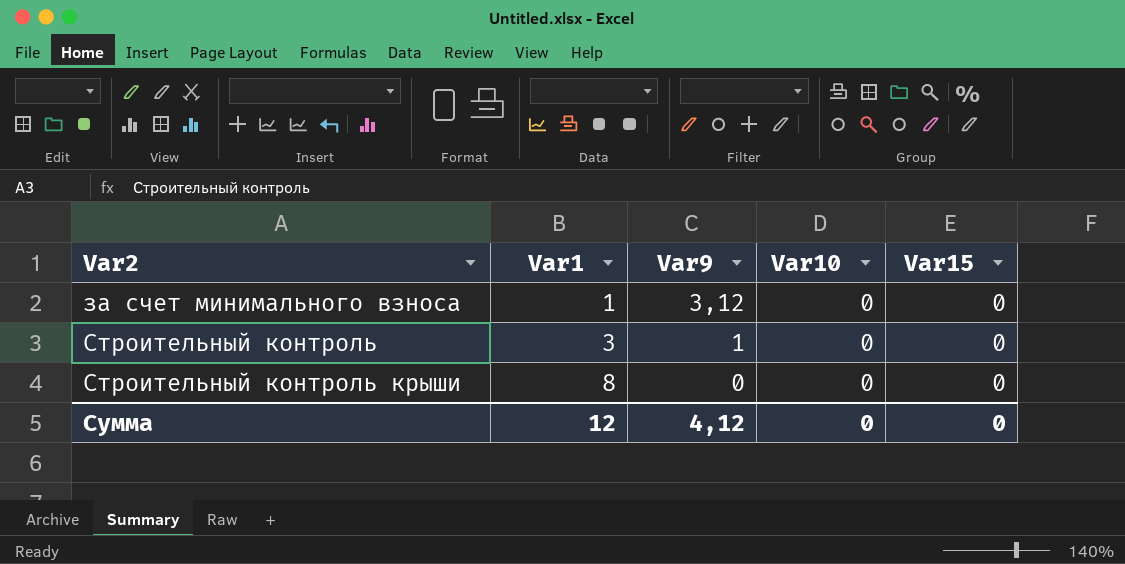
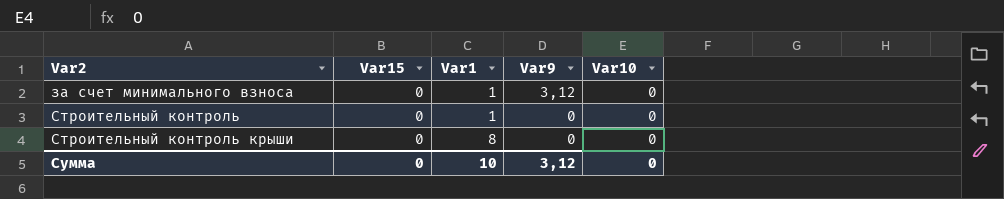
column Var15 | position: 5 -> 2
Строительный контроль | Var1: 3 -> 1
Строительный контроль | Var9: 1 -> 0
Сумма | Var1: 12 -> 10
Сумма | Var9: 4,12 -> 3,12

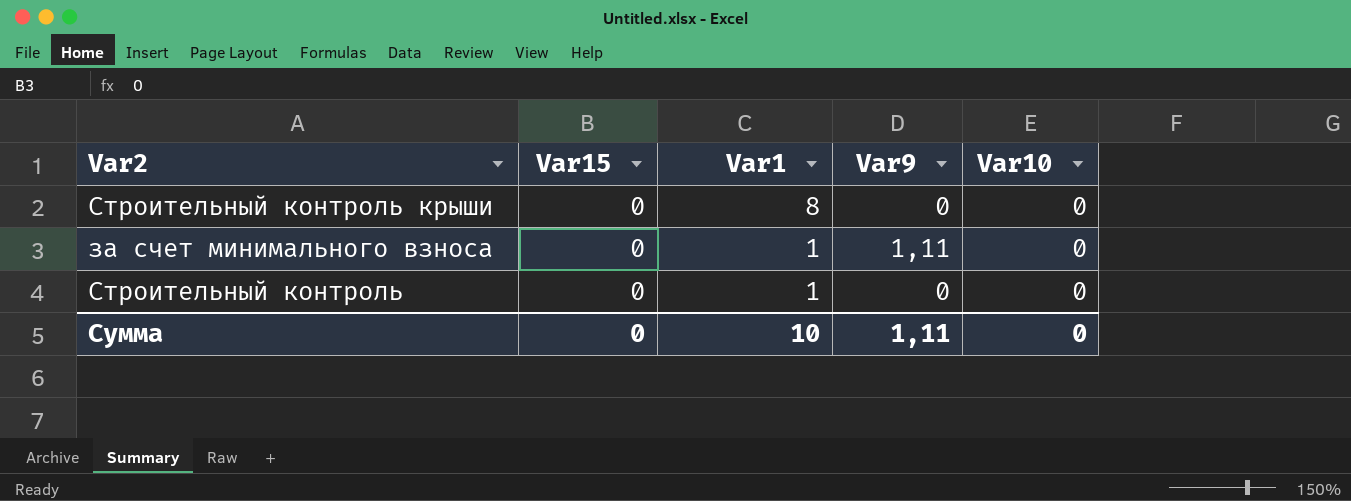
row order: Var2 ascending -> Var1 descending
за счет минимального взноса | Var9: 3,12 -> 1,11
Сумма | Var9: 3,12 -> 1,11

